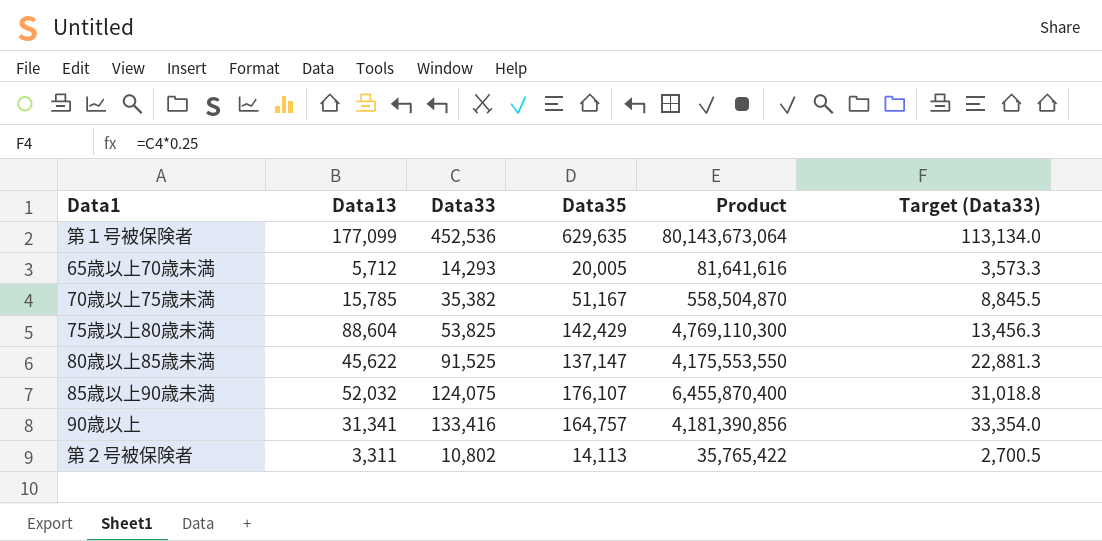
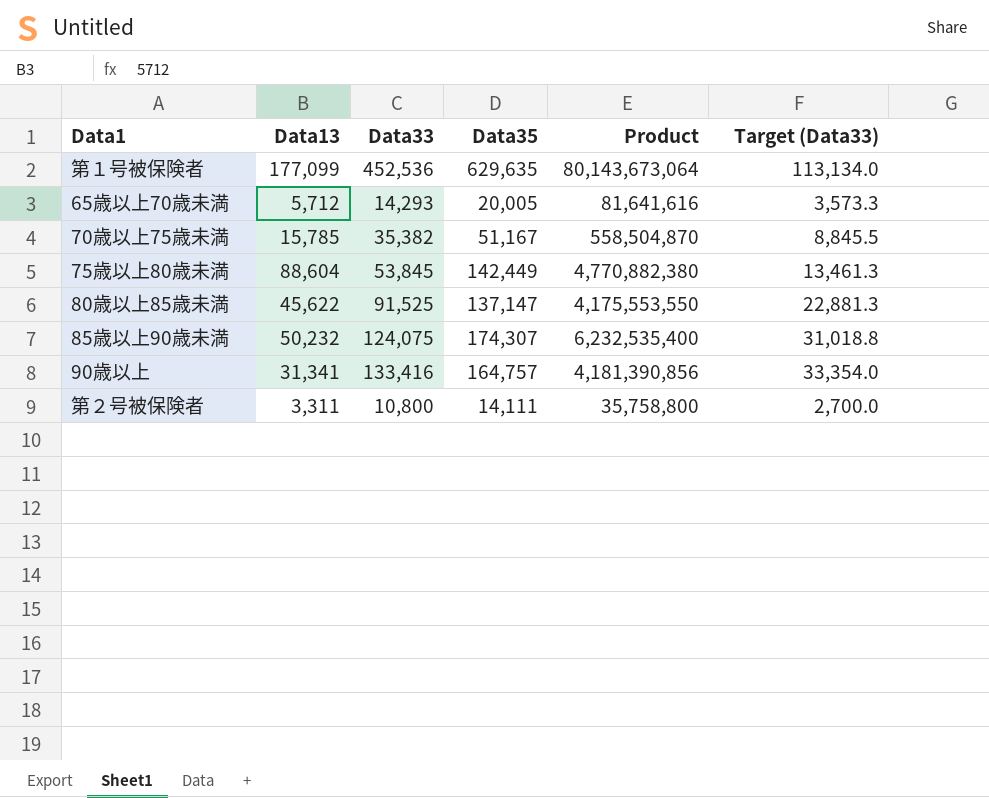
75歳以上80歳未満 | Data33: 53,825 -> 53,845
75歳以上80歳未満 | Data35: 142,429 -> 142,449
75歳以上80歳未満 | Product: 4,769,110,300 -> 4,770,882,380
75歳以上80歳未満 | Target (Data33): 13,456.3 -> 13,461.3
85歳以上90歳未満 | Data13: 52,032 -> 50,232
85歳以上90歳未満 | Data35: 176,107 -> 174,307
85歳以上90歳未満 | Product: 6,455,870,400 -> 6,232,535,400
第２号被保険者 | Data33: 10,802 -> 10,800
第２号被保険者 | Data35: 14,113 -> 14,111
第２号被保険者 | Product: 35,765,422 -> 35,758,800
第２号被保険者 | Target (Data33): 2,700.5 -> 2,700.0

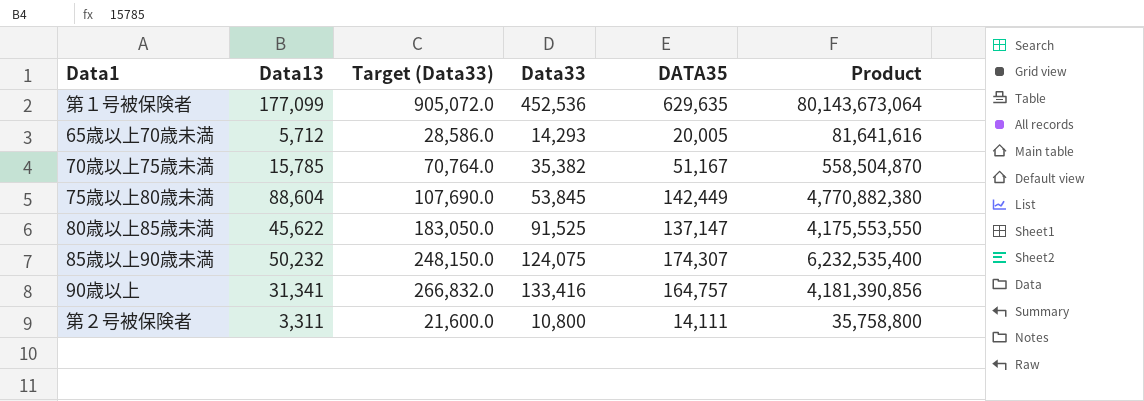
column Target (Data33) | formula: [Data33] * 0.25 -> [Data33] * 2
column Target (Data33) | position: 6 -> 3
column name: Data35 -> DATA35

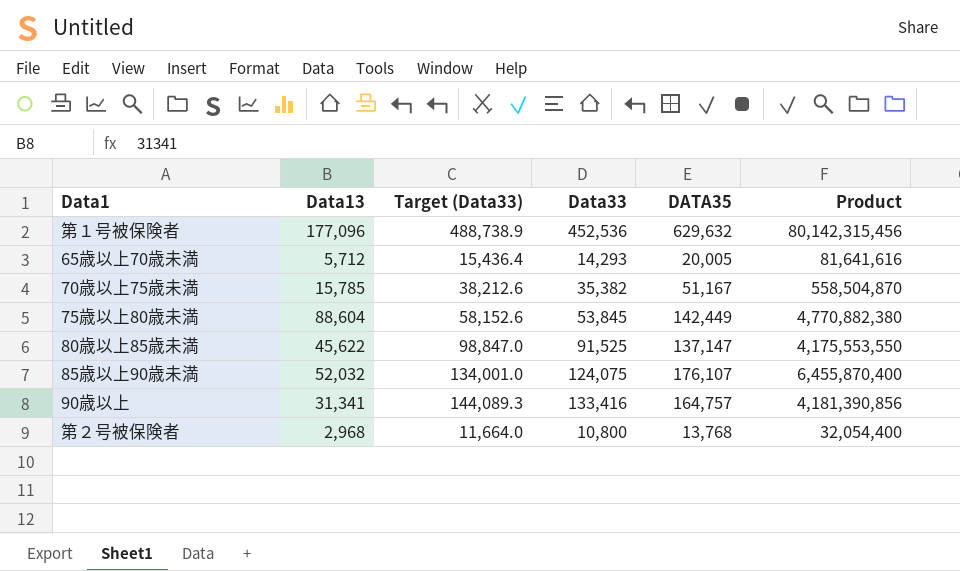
column Target (Data33) | formula: [Data33] * 2 -> [Data33] * 1.08
第１号被保険者 | Data13: 177,099 -> 177,096
第１号被保険者 | DATA35: 629,635 -> 629,632
第１号被保険者 | Product: 80,143,673,064 -> 80,142,315,456
85歳以上90歳未満 | Data13: 50,232 -> 52,032
85歳以上90歳未満 | DATA35: 174,307 -> 176,107
85歳以上90歳未満 | Product: 6,232,535,400 -> 6,455,870,400
第２号被保険者 | Data13: 3,311 -> 2,968
第２号被保険者 | DATA35: 14,111 -> 13,768
第２号被保険者 | Product: 35,758,800 -> 32,054,400

